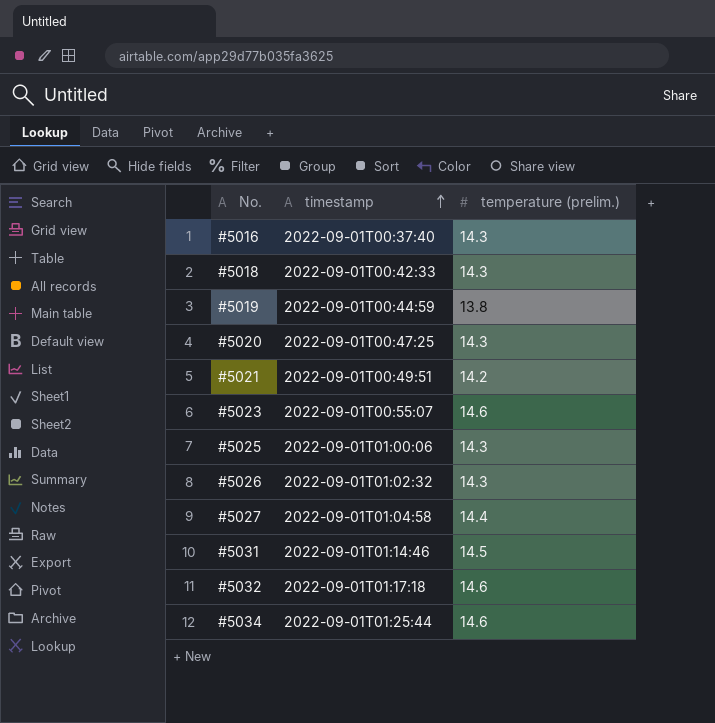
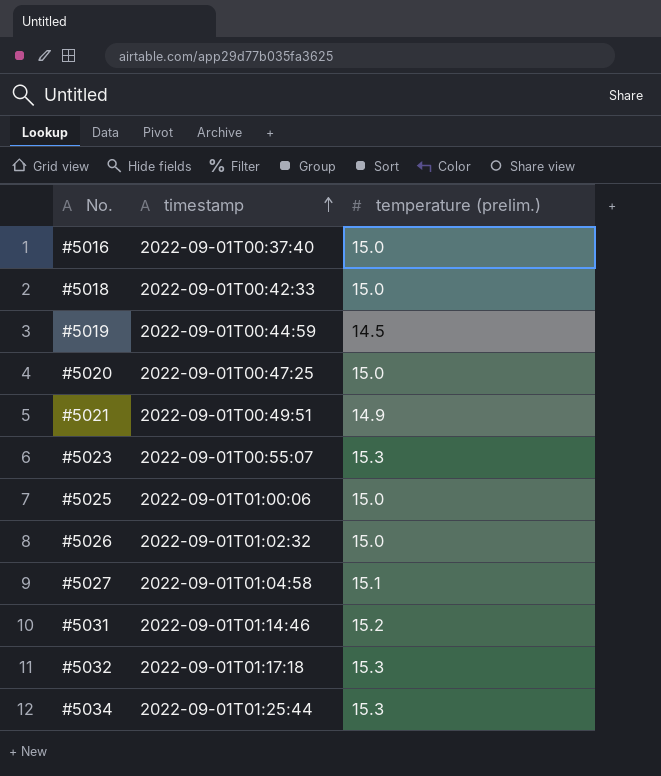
#5016 | temperature (prelim.): 14.3 -> 15.0
#5018 | temperature (prelim.): 14.3 -> 15.0
#5019 | temperature (prelim.): 13.8 -> 14.5
#5020 | temperature (prelim.): 14.3 -> 15.0
#5021 | temperature (prelim.): 14.2 -> 14.9
#5023 | temperature (prelim.): 14.6 -> 15.3
#5025 | temperature (prelim.): 14.3 -> 15.0
#5026 | temperature (prelim.): 14.3 -> 15.0
#5027 | temperature (prelim.): 14.4 -> 15.1
#5031 | temperature (prelim.): 14.5 -> 15.2
#5032 | temperature (prelim.): 14.6 -> 15.3
#5034 | temperature (prelim.): 14.6 -> 15.3

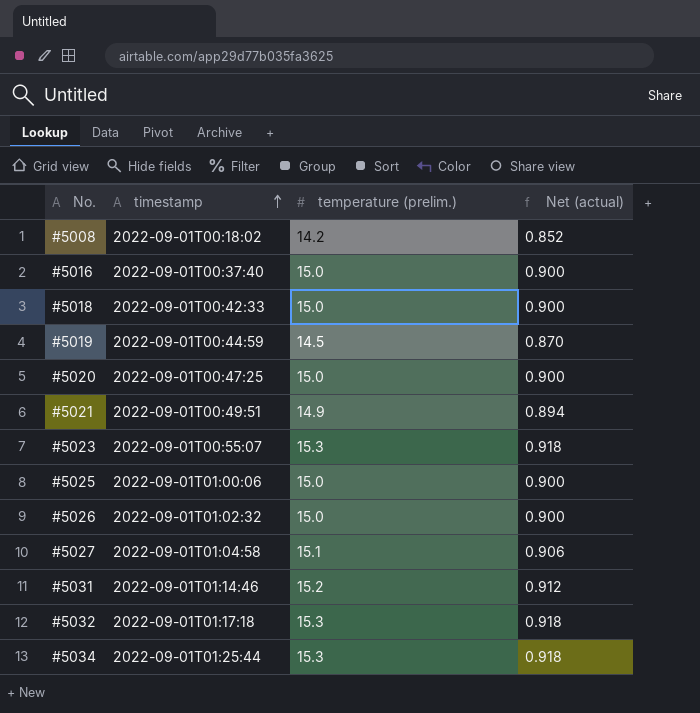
column Net (actual) | formula: none -> [temperature (prelim.)] * 0.06
row #5008: none -> 2022-09-01T00:18:02 | 14.2 | 0.852

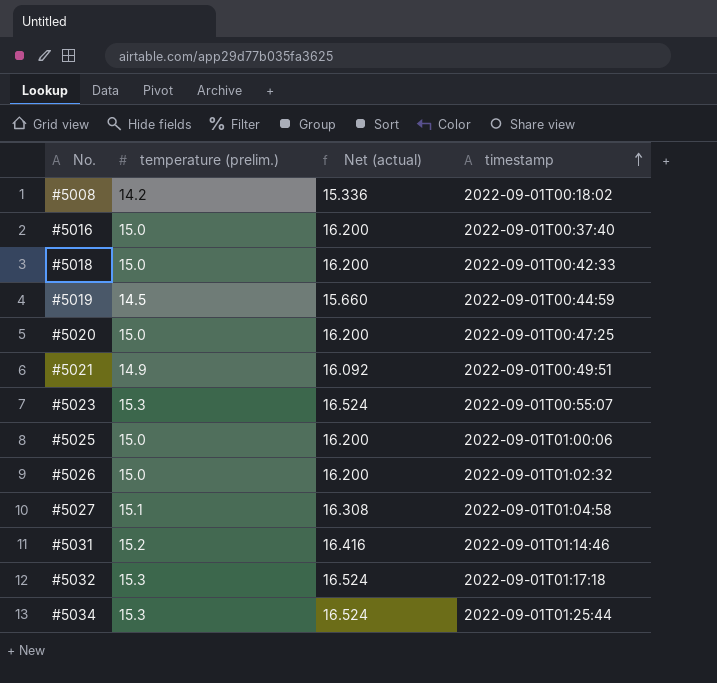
column Net (actual) | formula: [temperature (prelim.)] * 0.06 -> [temperature (prelim.)] * 1.08
column timestamp | position: 2 -> 4

